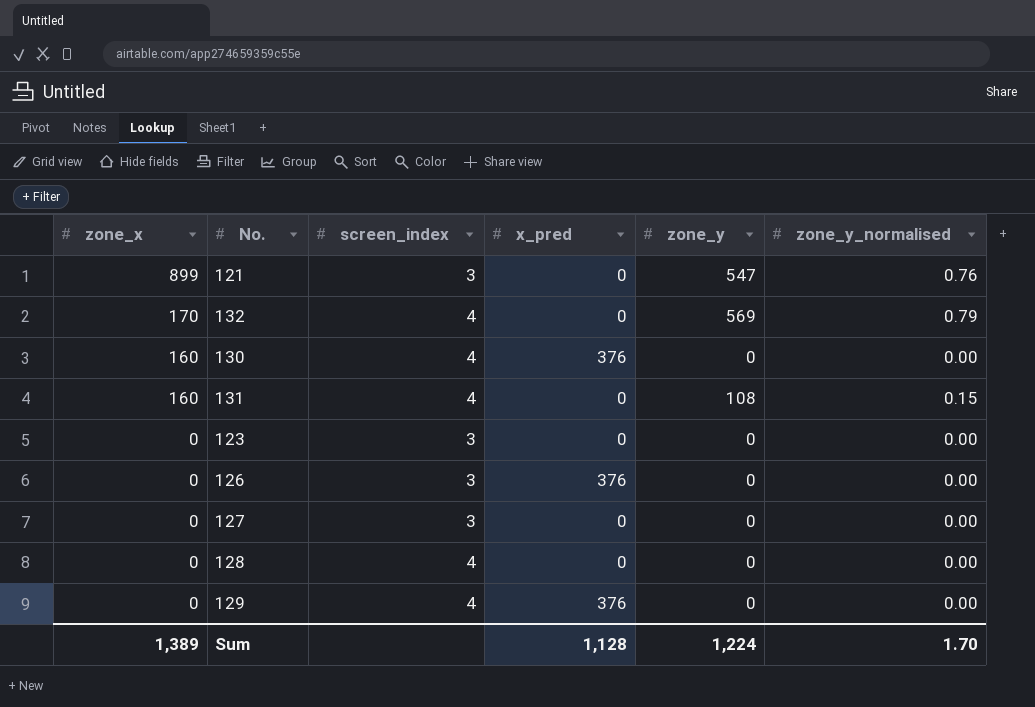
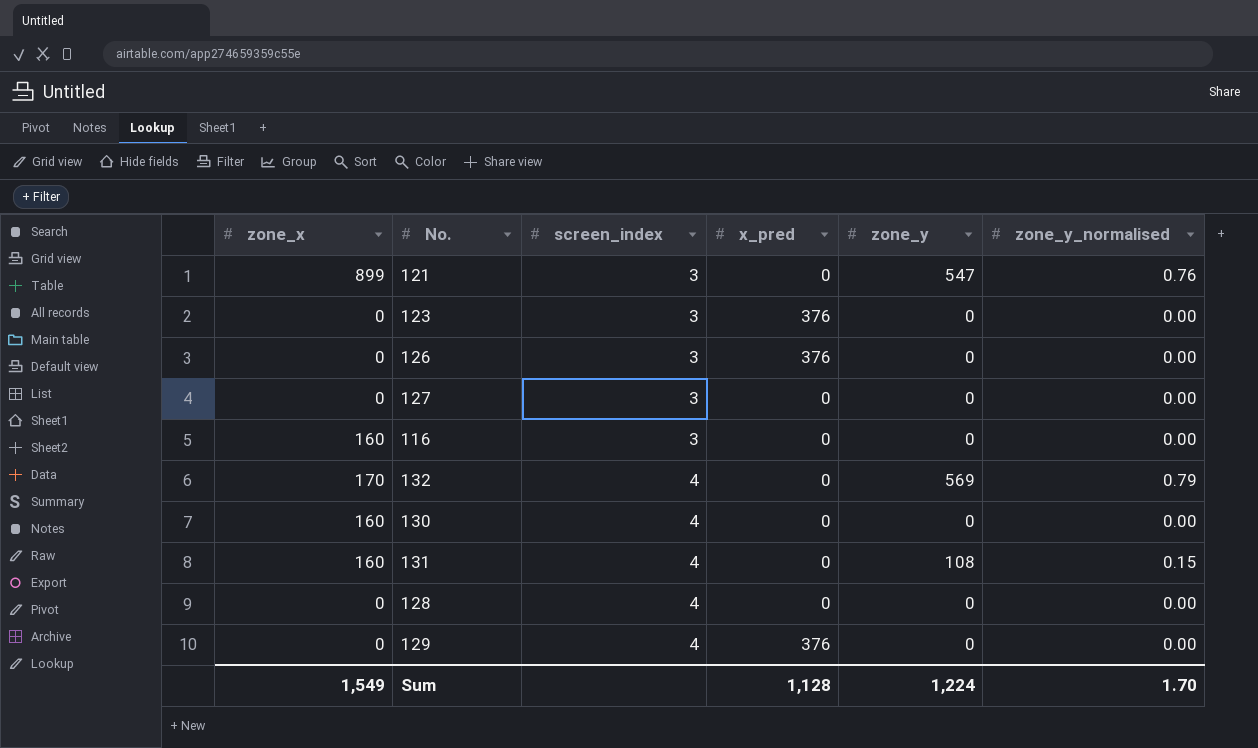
row order: zone_x descending -> screen_index ascending
123 | x_pred: 0 -> 376
row 116: none -> 160 | 3 | 0 | 0 | 0.00
130 | x_pred: 376 -> 0
Sum | zone_x: 1,389 -> 1,549

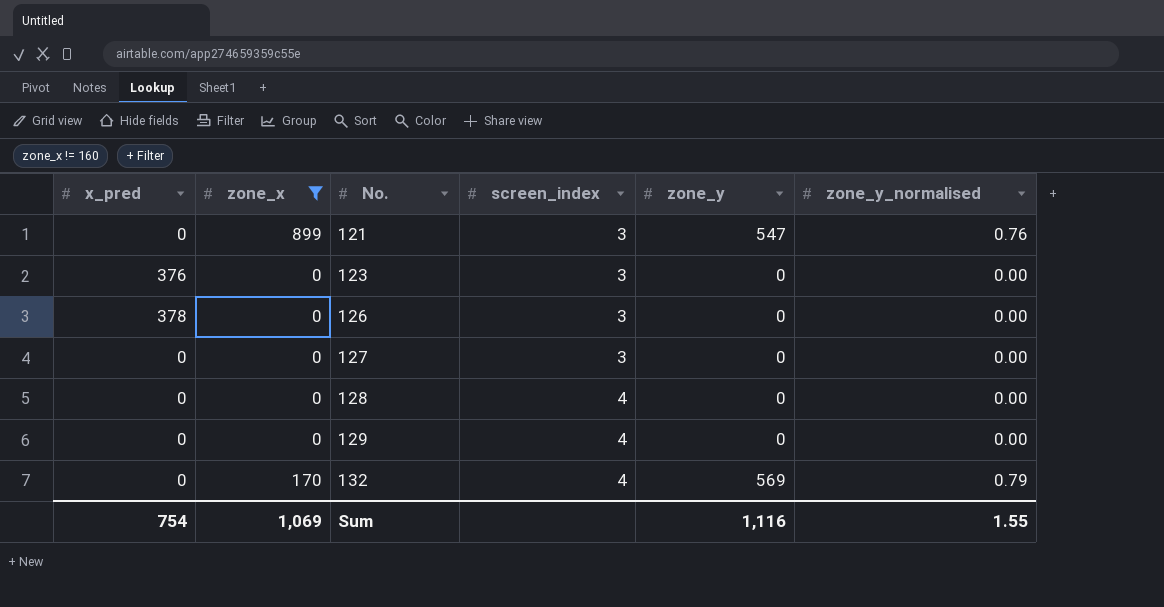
filter: none -> zone_x != 160
row order: screen_index ascending -> No. ascending
column x_pred | position: 4 -> 1
126 | x_pred: 376 -> 378
129 | x_pred: 376 -> 0
Sum | x_pred: 1,128 -> 754
Sum | zone_x: 1,549 -> 1,069
Sum | zone_y: 1,224 -> 1,116
Sum | zone_y_normalised: 1.70 -> 1.55

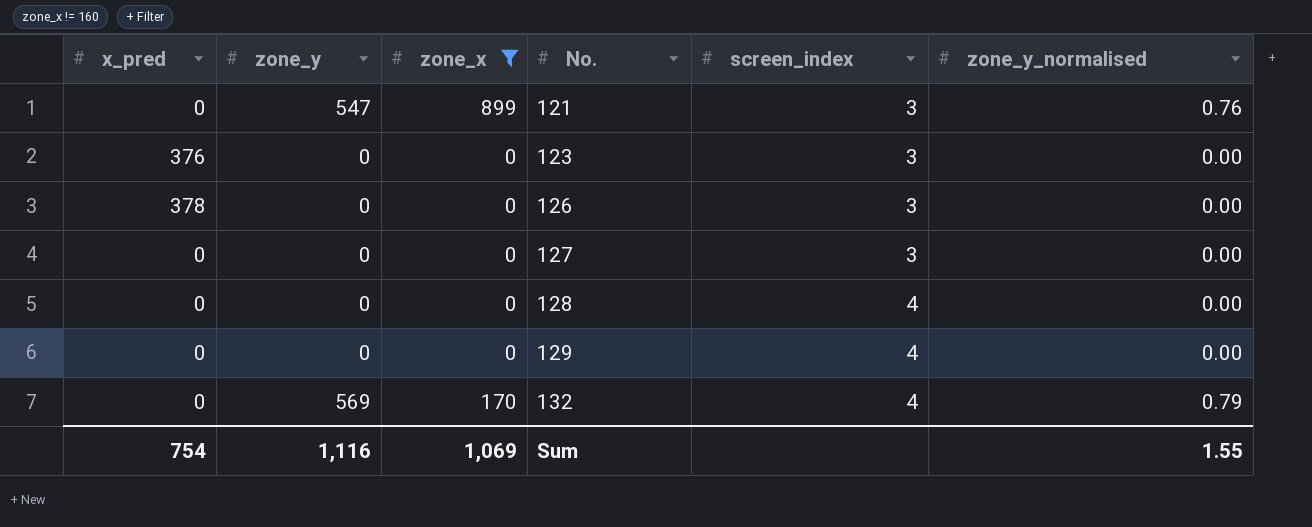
column zone_y | position: 5 -> 2

